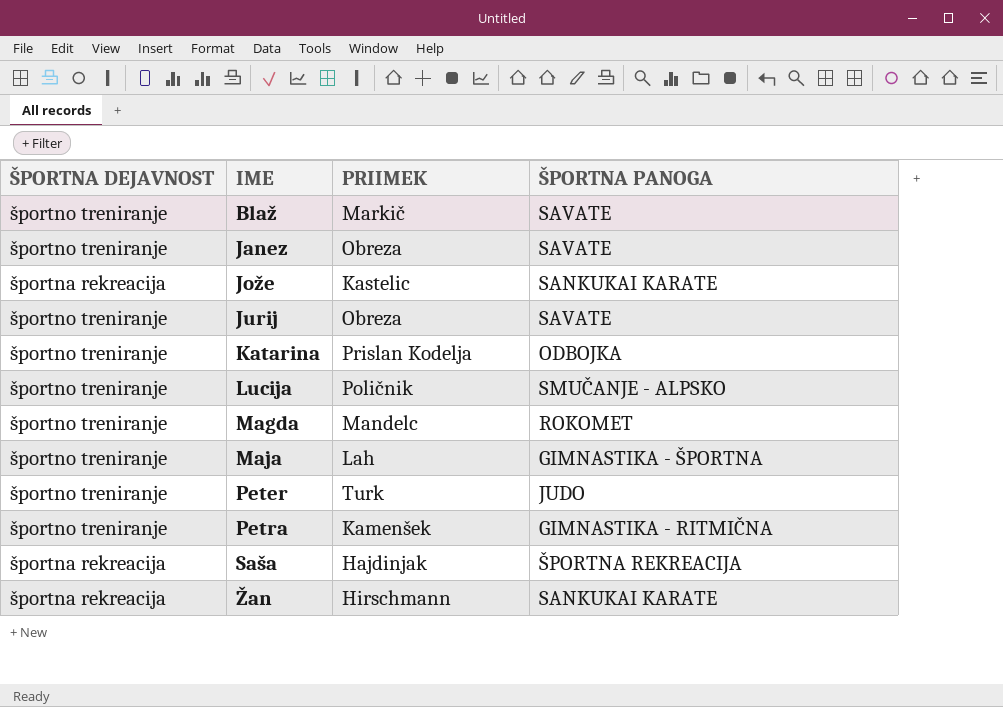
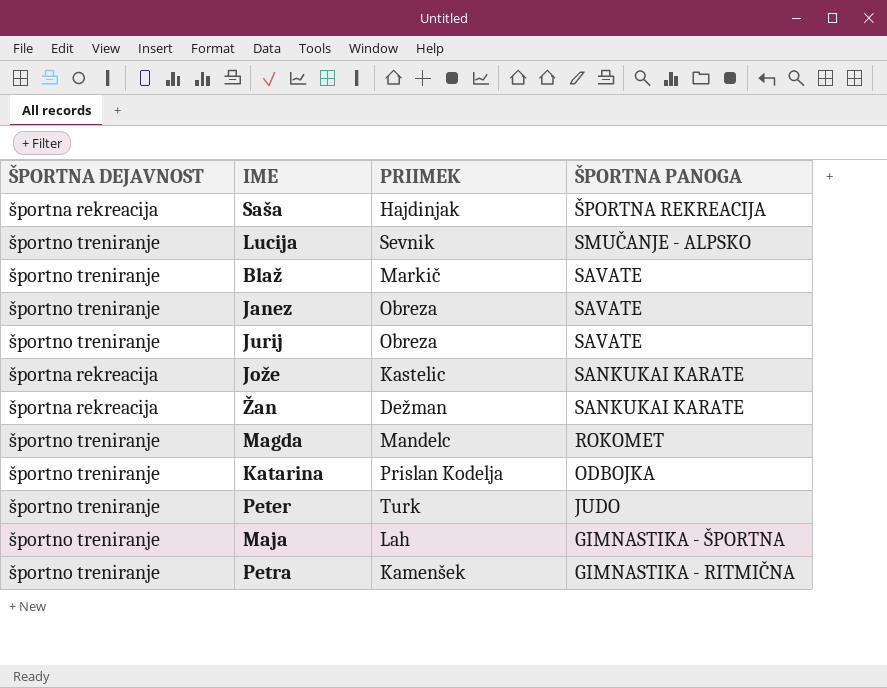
row order: IME ascending -> ŠPORTNA PANOGA descending
Lucija | PRIIMEK: Poličnik -> Sevnik
Žan | PRIIMEK: Hirschmann -> Dežman

